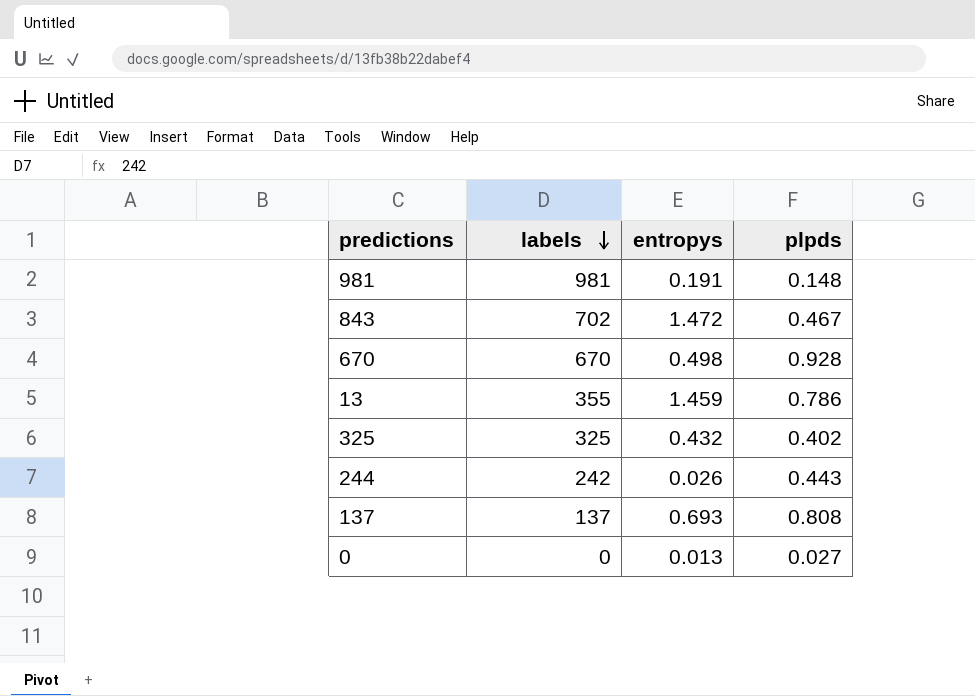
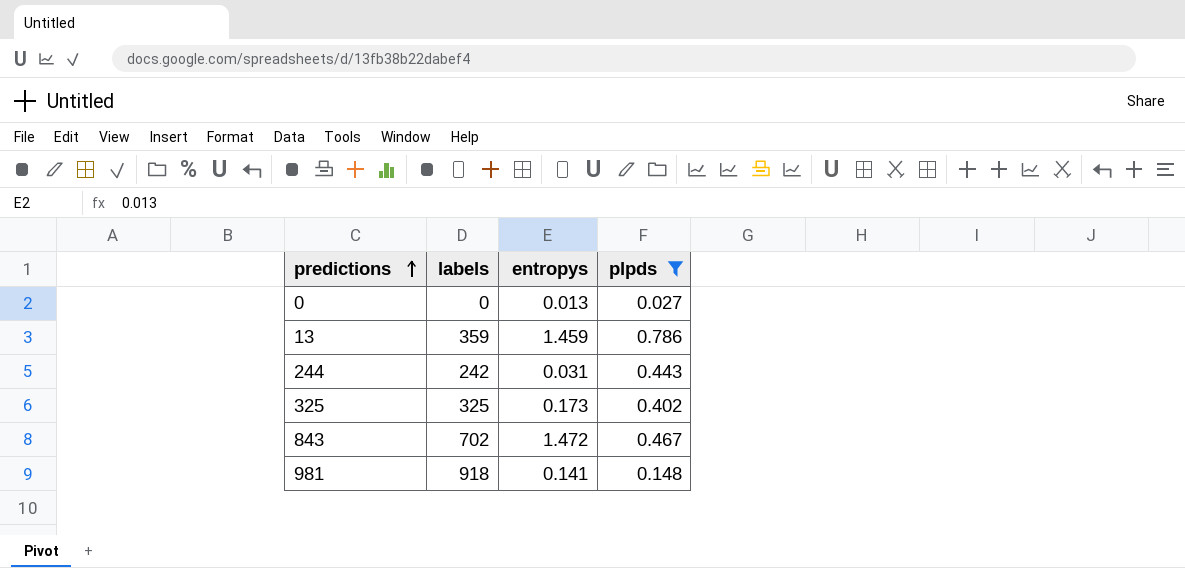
filter: none -> plpds <= 0.786
row order: labels descending -> predictions ascending
13 | labels: 355 -> 359
244 | entropys: 0.026 -> 0.031
325 | entropys: 0.432 -> 0.173
981 | labels: 981 -> 918
981 | entropys: 0.191 -> 0.141

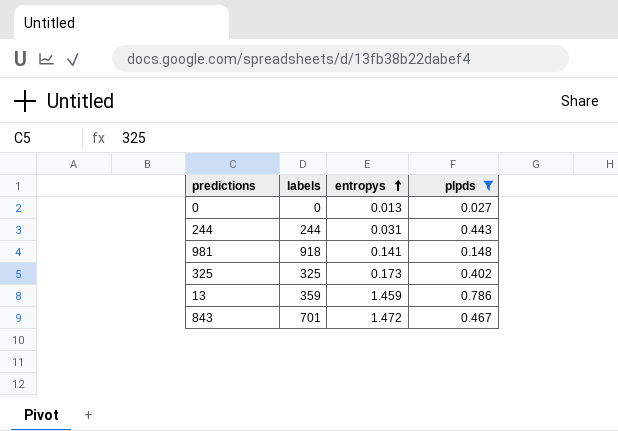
row order: predictions ascending -> entropys ascending
244 | labels: 242 -> 244
843 | labels: 702 -> 701

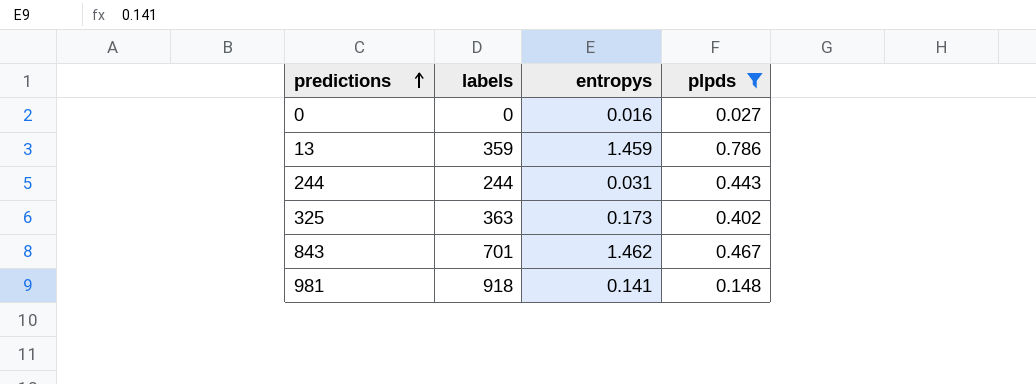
row order: entropys ascending -> predictions ascending
0 | entropys: 0.013 -> 0.016
325 | labels: 325 -> 363
843 | entropys: 1.472 -> 1.462

